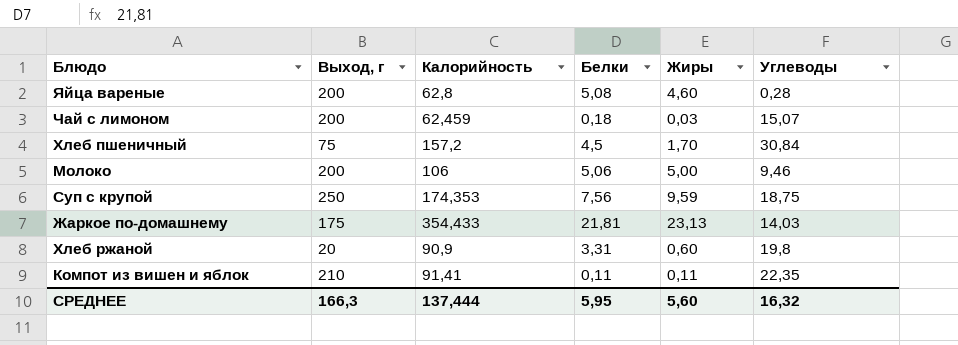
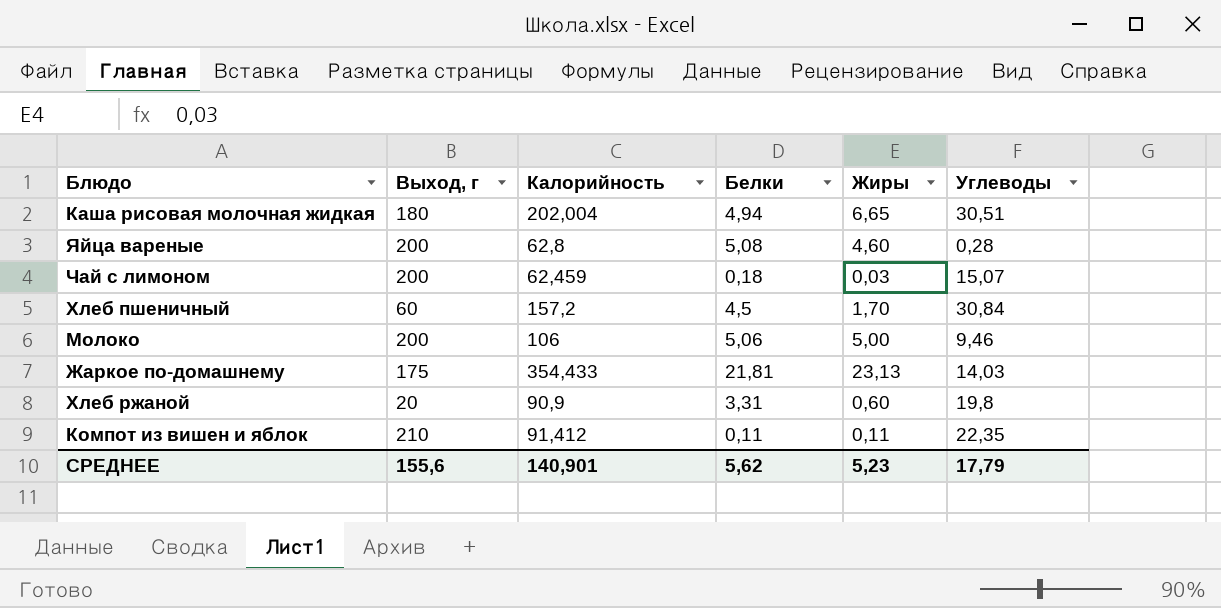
row Суп с крупой: 250 | 174,353 | 7,56 | 9,59 | 18,75 -> none
row Каша рисовая молочная жидкая: none -> 180 | 202,004 | 4,94 | 6,65 | 30,51
Хлеб пшеничный | Выход, г: 75 -> 60
Компот из вишен и яблок | Калорийность: 91,41 -> 91,412
СРЕДНЕЕ | Выход, г: 166,3 -> 155,6
СРЕДНЕЕ | Калорийность: 137,444 -> 140,901
СРЕДНЕЕ | Белки: 5,95 -> 5,62
СРЕДНЕЕ | Жиры: 5,60 -> 5,23
СРЕДНЕЕ | Углеводы: 16,32 -> 17,79

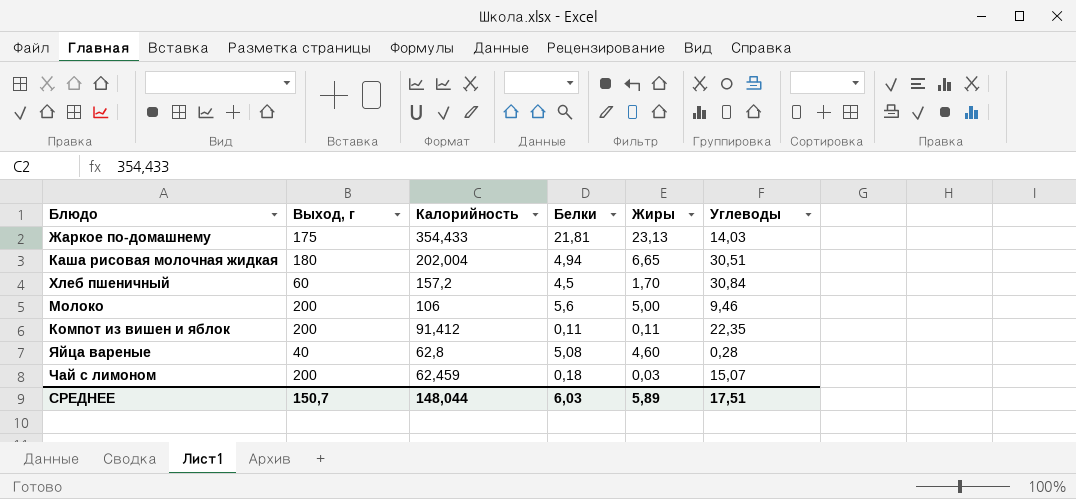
row order: none -> Калорийность descending
row Хлеб ржаной: 20 | 90,9 | 3,31 | 0,60 | 19,8 -> none
Молоко | Белки: 5,06 -> 5,6
Компот из вишен и яблок | Выход, г: 210 -> 200
Яйца вареные | Выход, г: 200 -> 40
СРЕДНЕЕ | Выход, г: 155,6 -> 150,7
СРЕДНЕЕ | Калорийность: 140,901 -> 148,044
СРЕДНЕЕ | Белки: 5,62 -> 6,03
СРЕДНЕЕ | Жиры: 5,23 -> 5,89
СРЕДНЕЕ | Углеводы: 17,79 -> 17,51

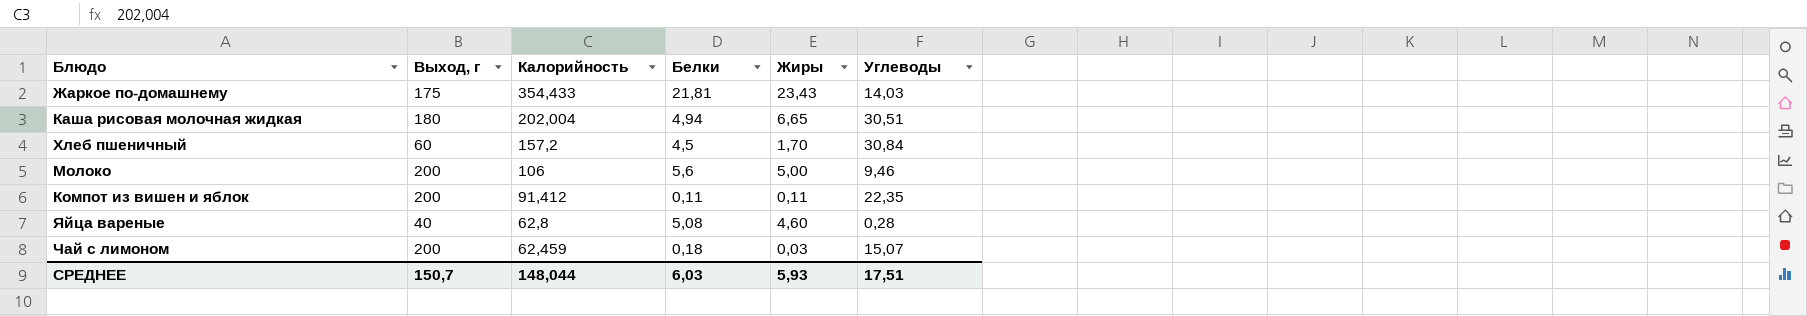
Жаркое по-домашнему | Жиры: 23,13 -> 23,43
СРЕДНЕЕ | Жиры: 5,89 -> 5,93

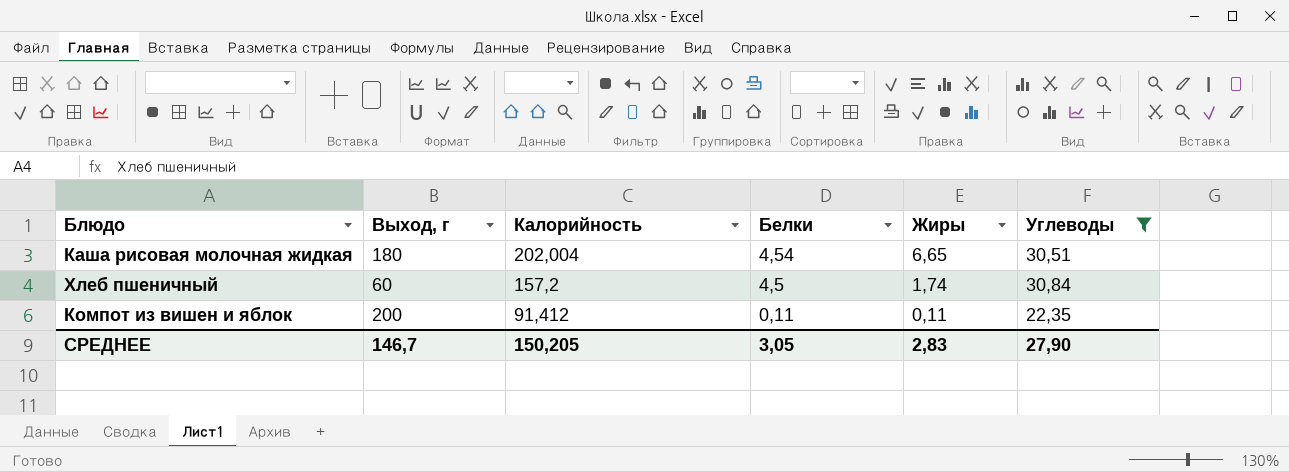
filter: none -> Углеводы >= 22,35
Каша рисовая молочная жидкая | Белки: 4,94 -> 4,54
Хлеб пшеничный | Жиры: 1,70 -> 1,74
СРЕДНЕЕ | Выход, г: 150,7 -> 146,7
СРЕДНЕЕ | Калорийность: 148,044 -> 150,205
СРЕДНЕЕ | Белки: 6,03 -> 3,05
СРЕДНЕЕ | Жиры: 5,93 -> 2,83
СРЕДНЕЕ | Углеводы: 17,51 -> 27,90

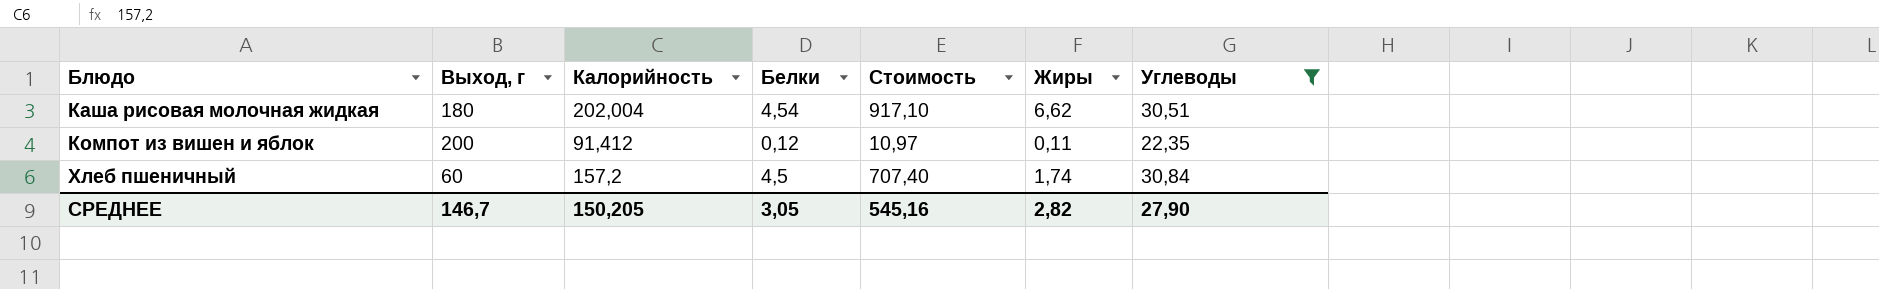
row order: Калорийность descending -> Блюдо ascending
column Стоимость | formula: none -> [Калорийность] * [Белки]
Каша рисовая молочная жидкая | Жиры: 6,65 -> 6,62
Компот из вишен и яблок | Белки: 0,11 -> 0,12
СРЕДНЕЕ | Жиры: 2,83 -> 2,82

